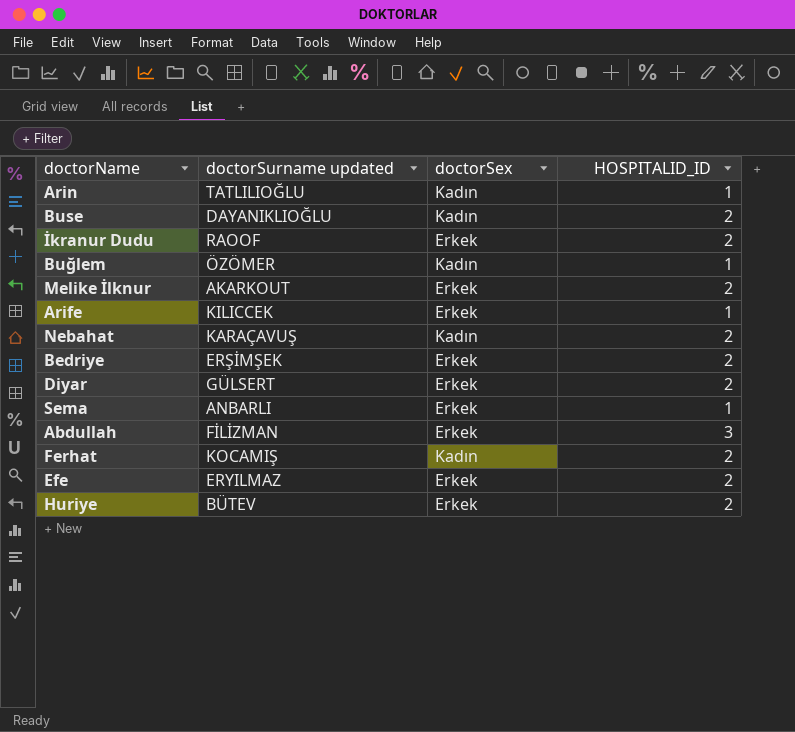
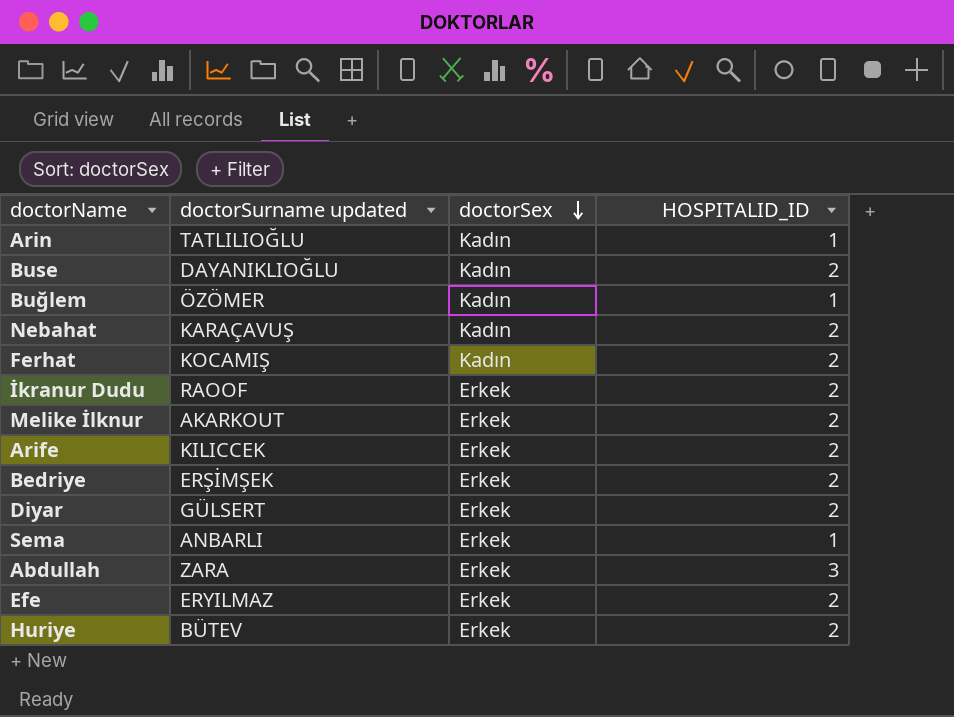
row order: none -> doctorSex descending
Arife | HOSPITALID_ID: 1 -> 2
Abdullah | doctorSurname updated: FİLİZMAN -> ZARA

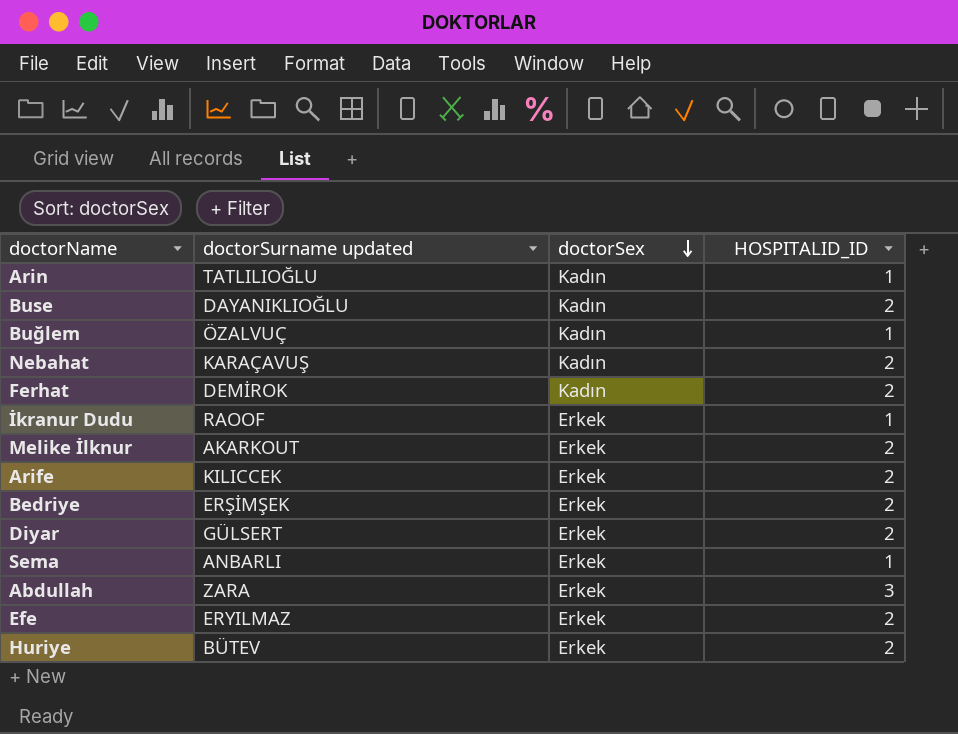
Buğlem | doctorSurname updated: ÖZÖMER -> ÖZALVUÇ
Ferhat | doctorSurname updated: KOCAMIŞ -> DEMİROK
İkranur Dudu | HOSPITALID_ID: 2 -> 1

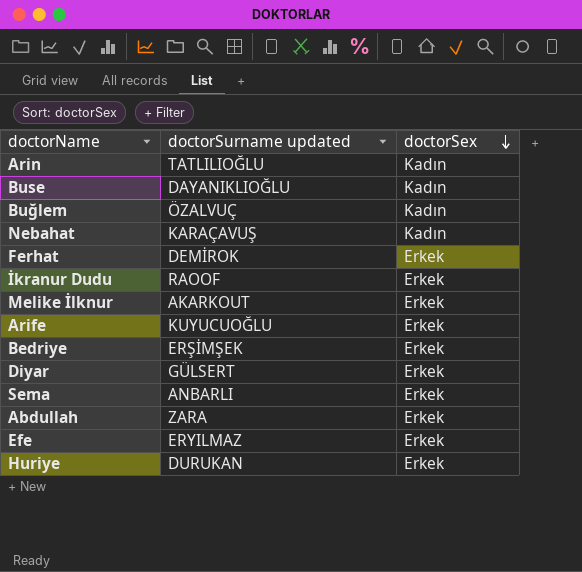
column HOSPITALID_ID | position: 4 -> none
Ferhat | doctorSex: Kadın -> Erkek
Arife | doctorSurname updated: KILICCEK -> KUYUCUOĞLU
Huriye | doctorSurname updated: BÜTEV -> DURUKAN

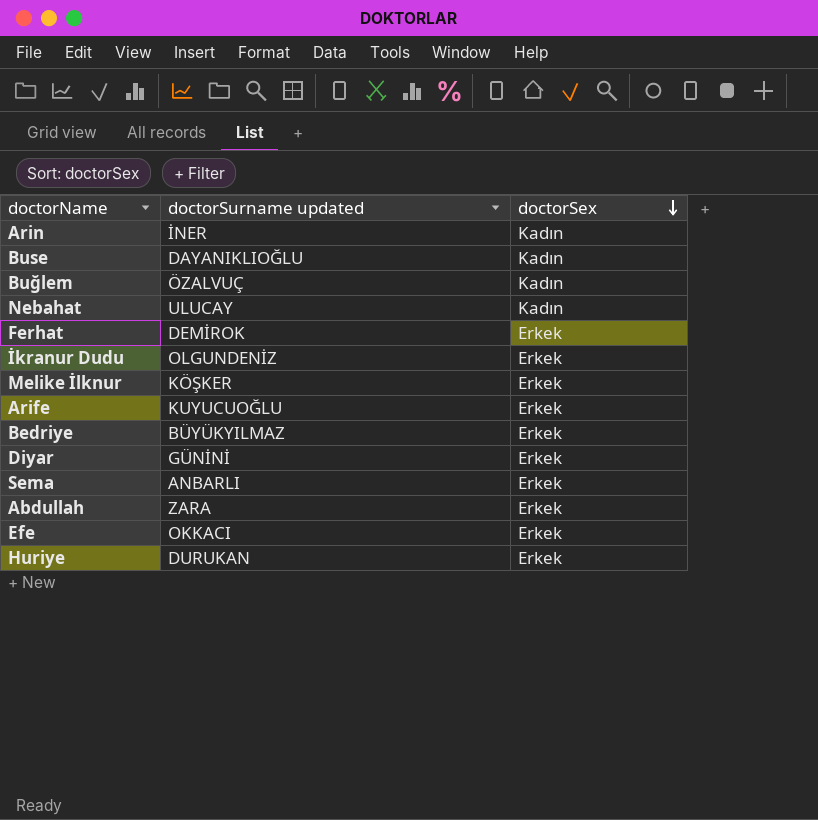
Arin | doctorSurname updated: TATLILIOĞLU -> İNER
Nebahat | doctorSurname updated: KARAÇAVUŞ -> ULUCAY
İkranur Dudu | doctorSurname updated: RAOOF -> OLGUNDENİZ
Melike İlknur | doctorSurname updated: AKARKOUT -> KÖŞKER
Bedriye | doctorSurname updated: ERŞİMŞEK -> BÜYÜKYILMAZ
Diyar | doctorSurname updated: GÜLSERT -> GÜNİNİ
Efe | doctorSurname updated: ERYILMAZ -> OKKACI

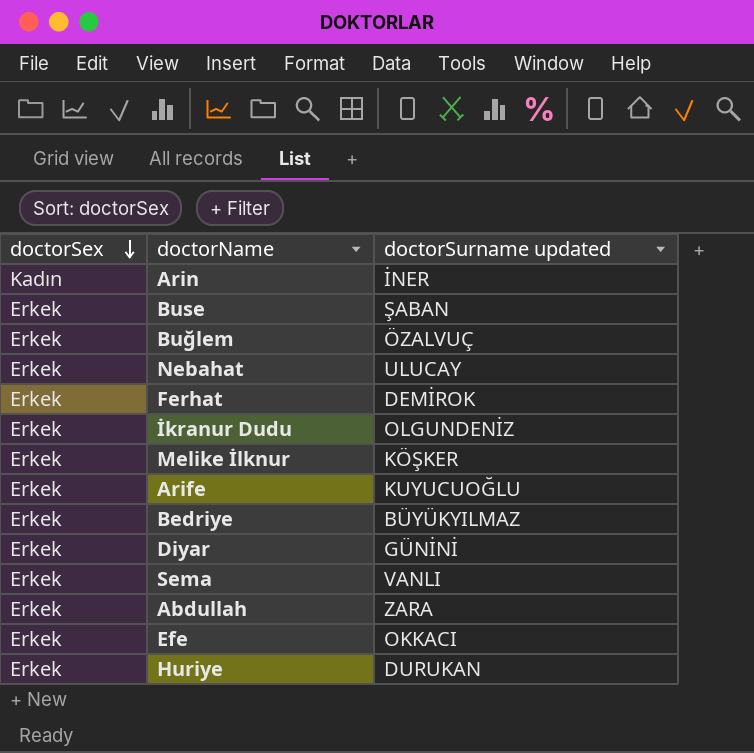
column doctorSex | position: 3 -> 1
Buse | doctorSex: Kadın -> Erkek
Buse | doctorSurname updated: DAYANIKLIOĞLU -> ŞABAN
Buğlem | doctorSex: Kadın -> Erkek
Nebahat | doctorSex: Kadın -> Erkek
Sema | doctorSurname updated: ANBARLI -> VANLI

